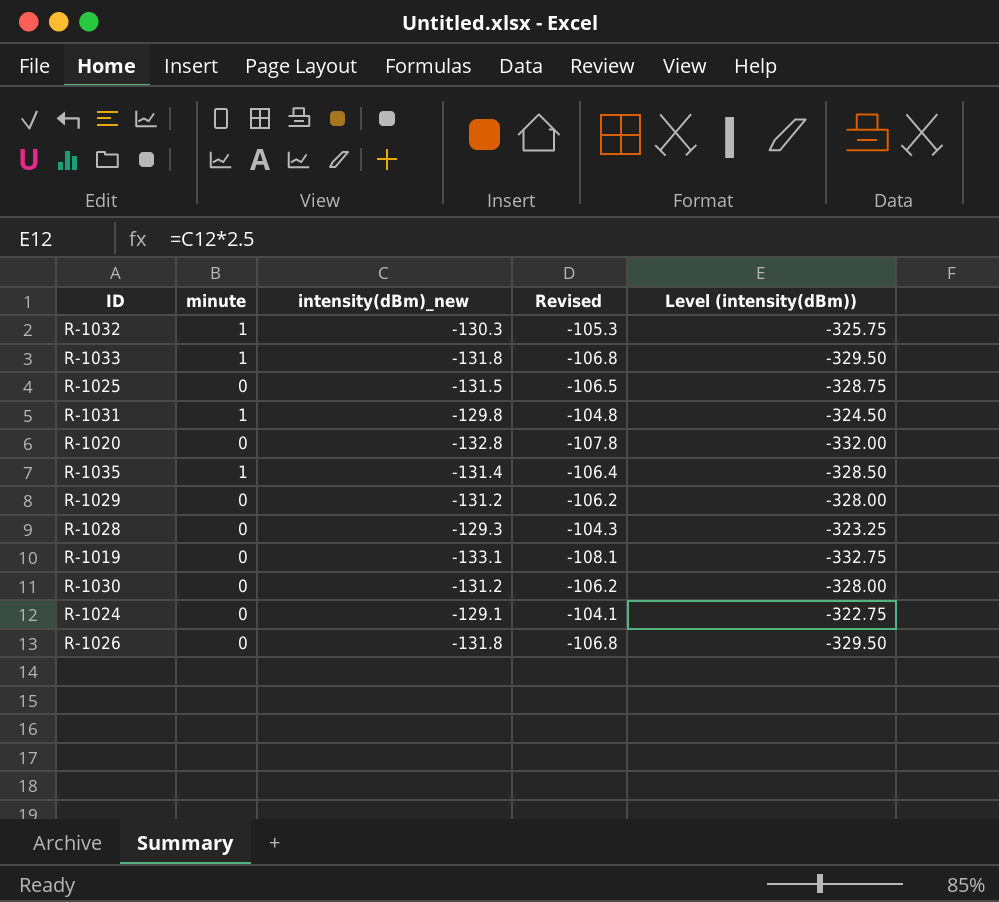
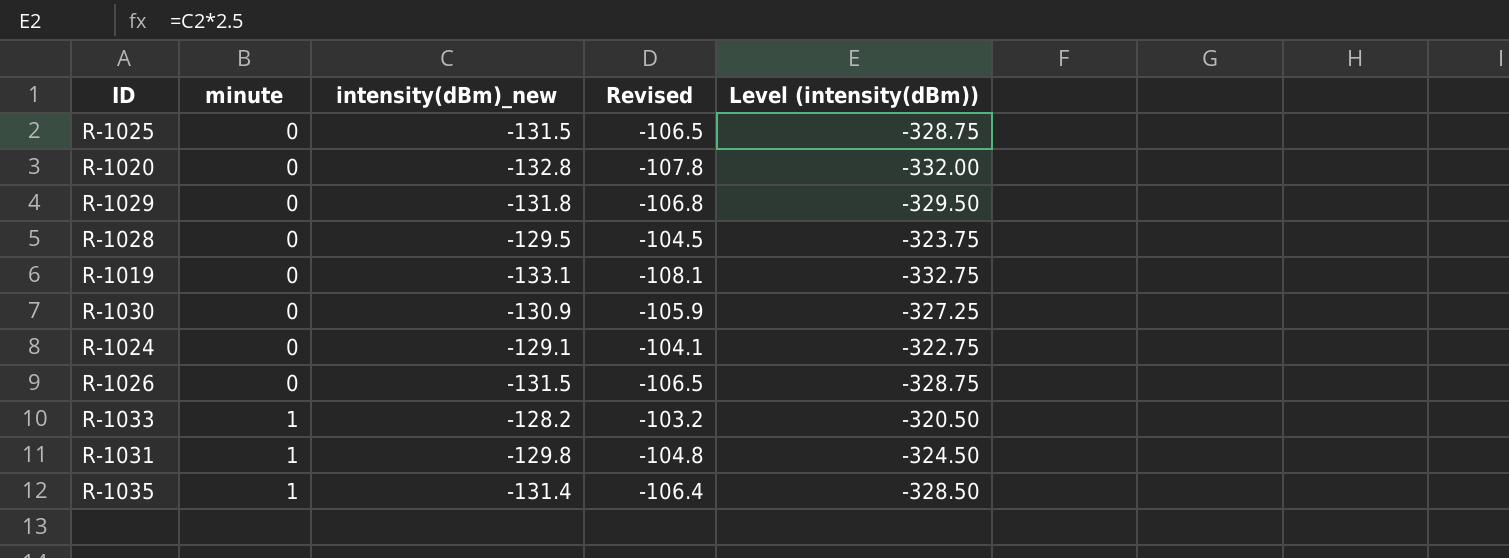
row order: none -> minute ascending
row R-1032: 1 | -130.3 | -105.3 | -325.75 -> none
R-1029 | intensity(dBm)_new: -131.2 -> -131.8
R-1029 | Revised: -106.2 -> -106.8
R-1029 | Level (intensity(dBm)): -328.00 -> -329.50
R-1028 | intensity(dBm)_new: -129.3 -> -129.5
R-1028 | Revised: -104.3 -> -104.5
R-1028 | Level (intensity(dBm)): -323.25 -> -323.75
R-1030 | intensity(dBm)_new: -131.2 -> -130.9
R-1030 | Revised: -106.2 -> -105.9
R-1030 | Level (intensity(dBm)): -328.00 -> -327.25
R-1026 | intensity(dBm)_new: -131.8 -> -131.5
R-1026 | Revised: -106.8 -> -106.5
R-1026 | Level (intensity(dBm)): -329.50 -> -328.75
R-1033 | intensity(dBm)_new: -131.8 -> -128.2
R-1033 | Revised: -106.8 -> -103.2
R-1033 | Level (intensity(dBm)): -329.50 -> -320.50

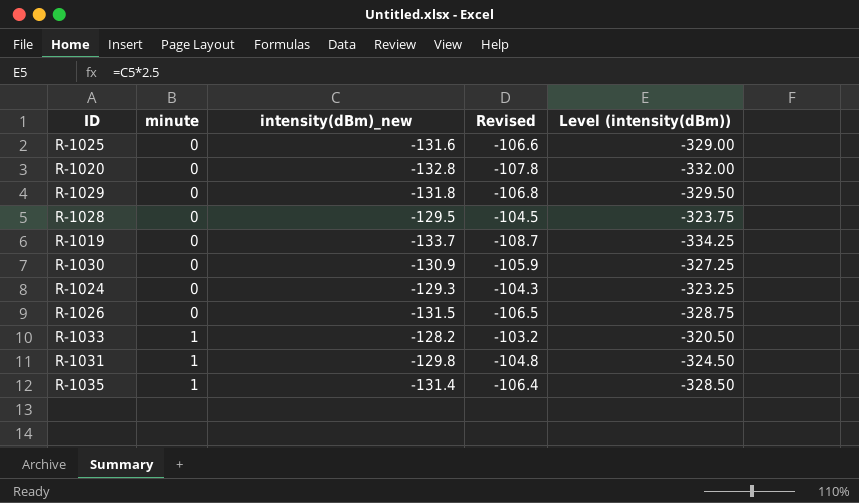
R-1025 | intensity(dBm)_new: -131.5 -> -131.6
R-1025 | Revised: -106.5 -> -106.6
R-1025 | Level (intensity(dBm)): -328.75 -> -329.00
R-1019 | intensity(dBm)_new: -133.1 -> -133.7
R-1019 | Revised: -108.1 -> -108.7
R-1019 | Level (intensity(dBm)): -332.75 -> -334.25
R-1024 | intensity(dBm)_new: -129.1 -> -129.3
R-1024 | Revised: -104.1 -> -104.3
R-1024 | Level (intensity(dBm)): -322.75 -> -323.25

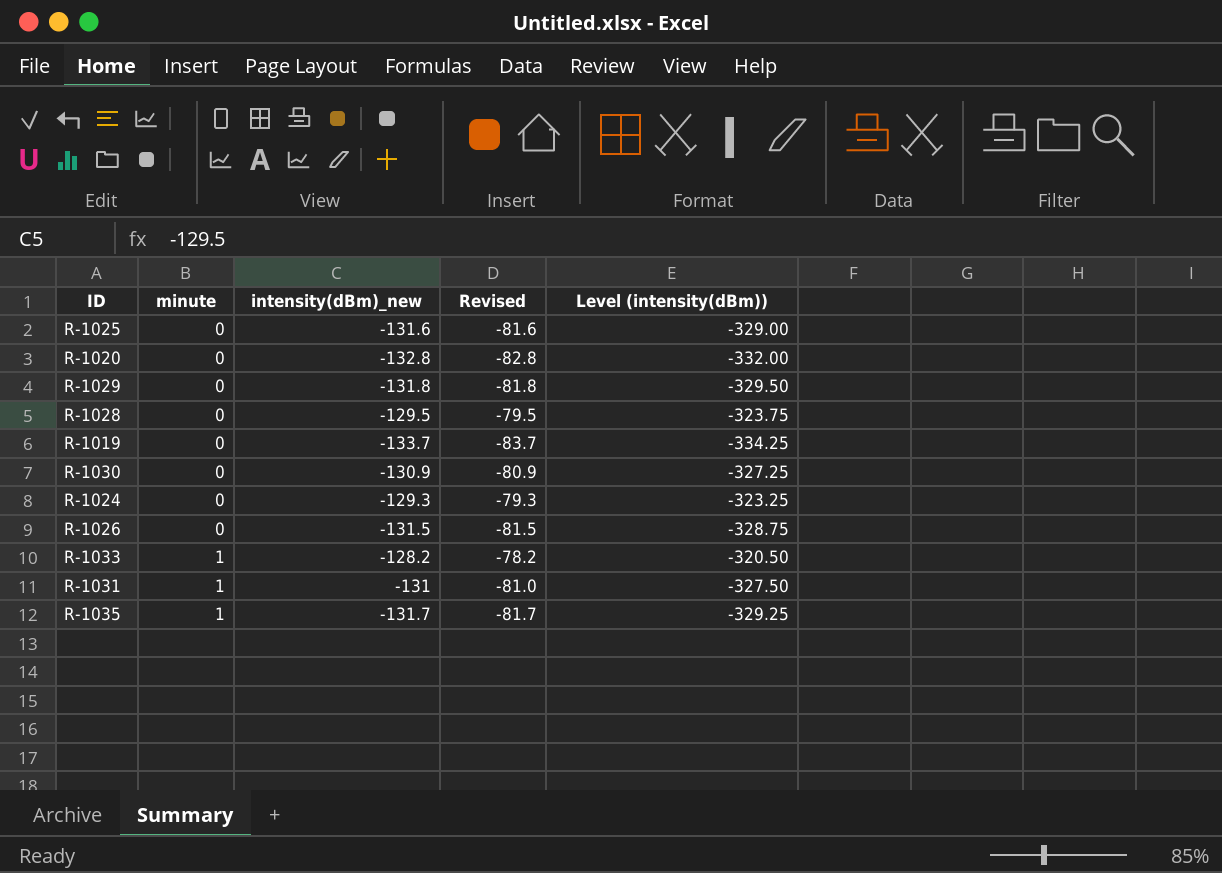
column Revised | formula: [intensity(dBm)_new] + 25 -> [intensity(dBm)_new] + 50
R-1031 | intensity(dBm)_new: -129.8 -> -131
R-1031 | Level (intensity(dBm)): -324.50 -> -327.50
R-1035 | intensity(dBm)_new: -131.4 -> -131.7
R-1035 | Level (intensity(dBm)): -328.50 -> -329.25

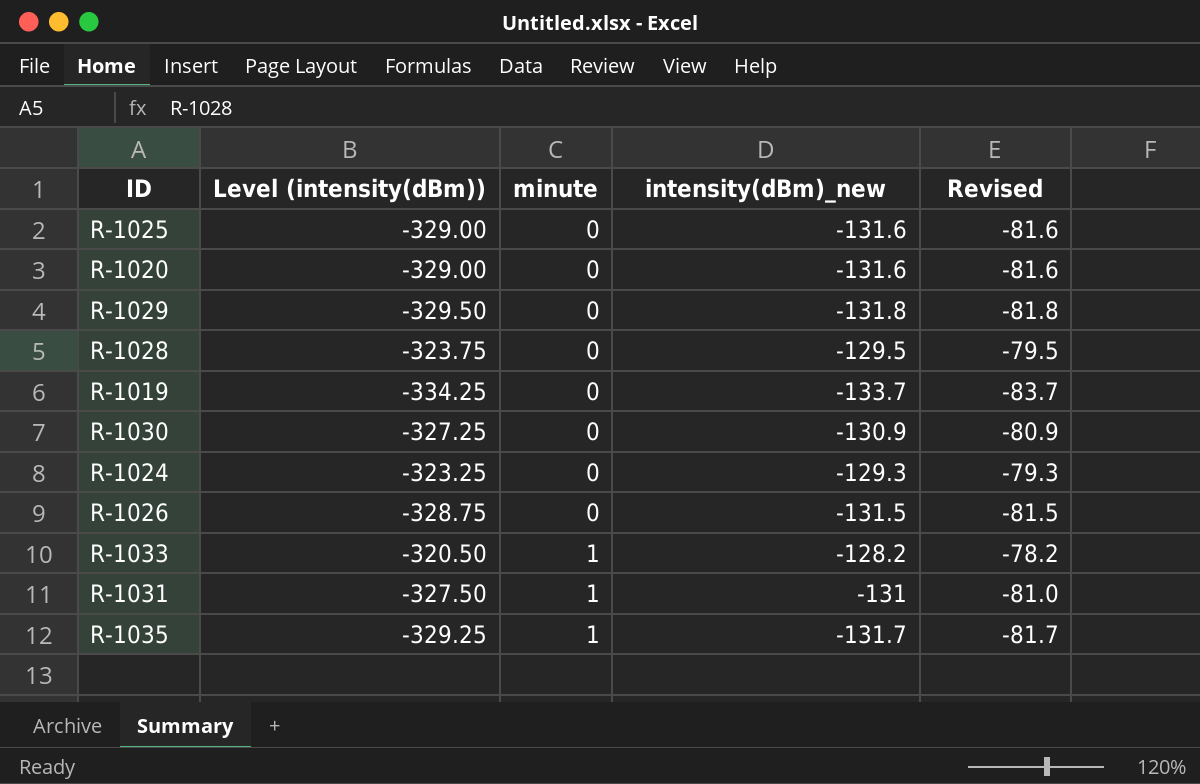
column Level (intensity(dBm)) | position: 5 -> 2
R-1020 | Level (intensity(dBm)): -332.00 -> -329.00
R-1020 | intensity(dBm)_new: -132.8 -> -131.6
R-1020 | Revised: -82.8 -> -81.6

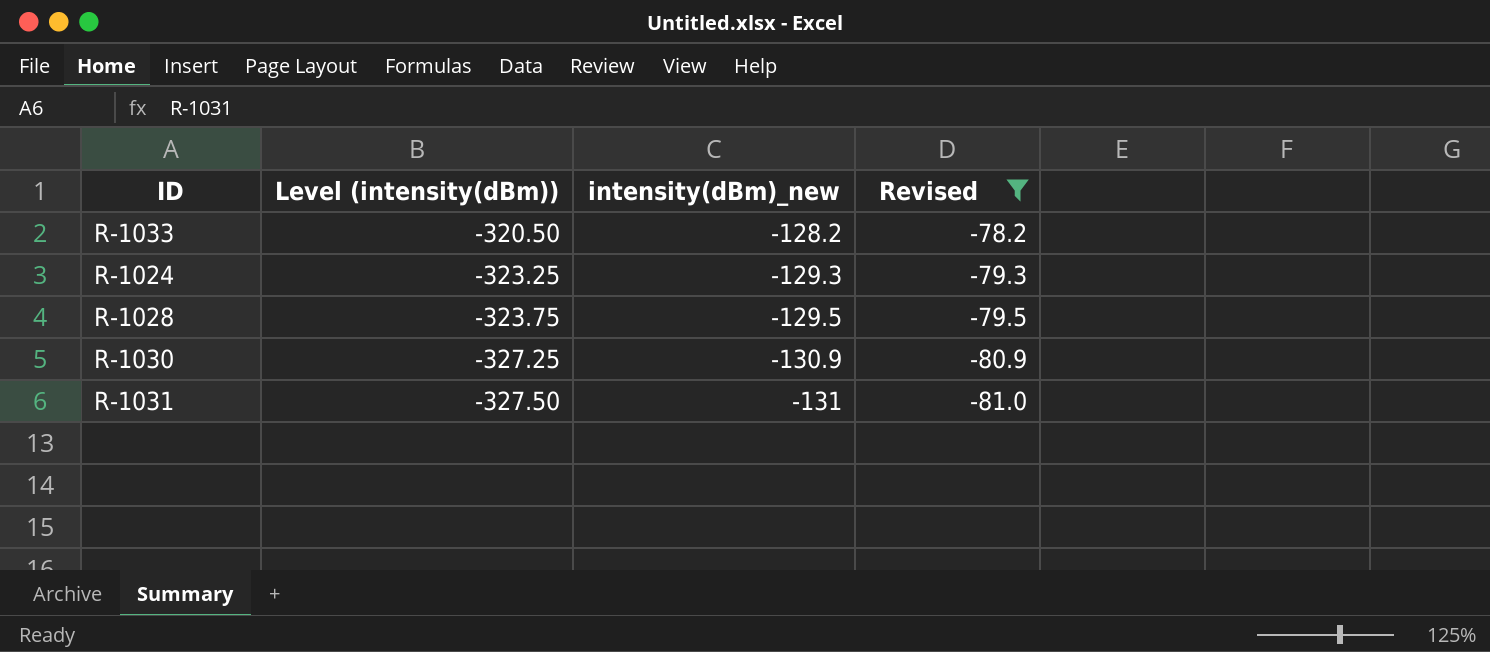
filter: none -> Revised >= -81.0
row order: minute ascending -> Level (intensity(dBm)) descending
column minute | position: 3 -> none

